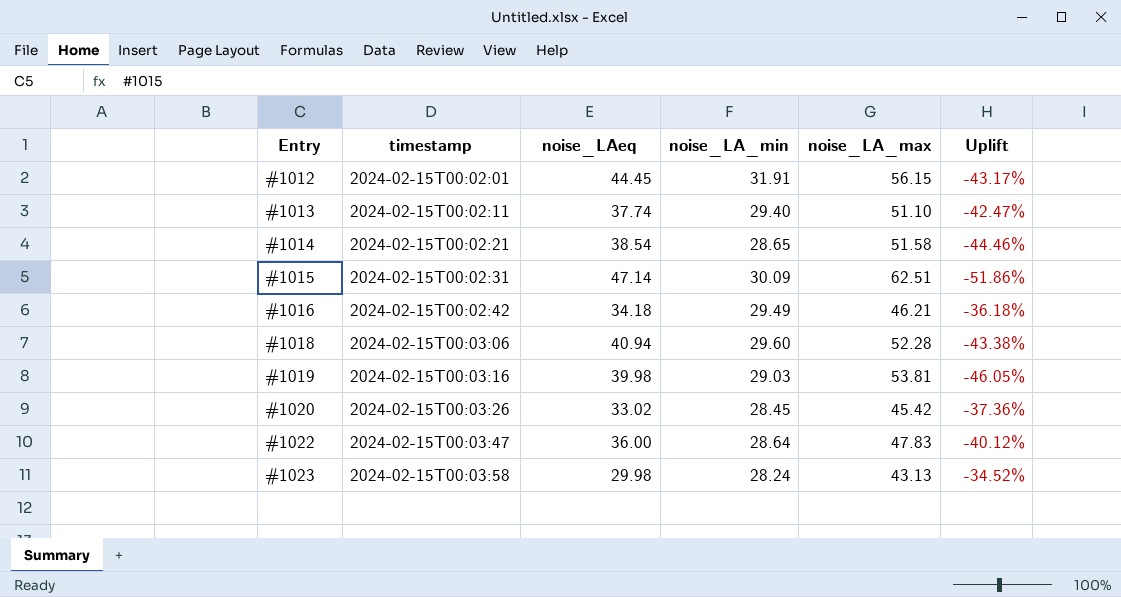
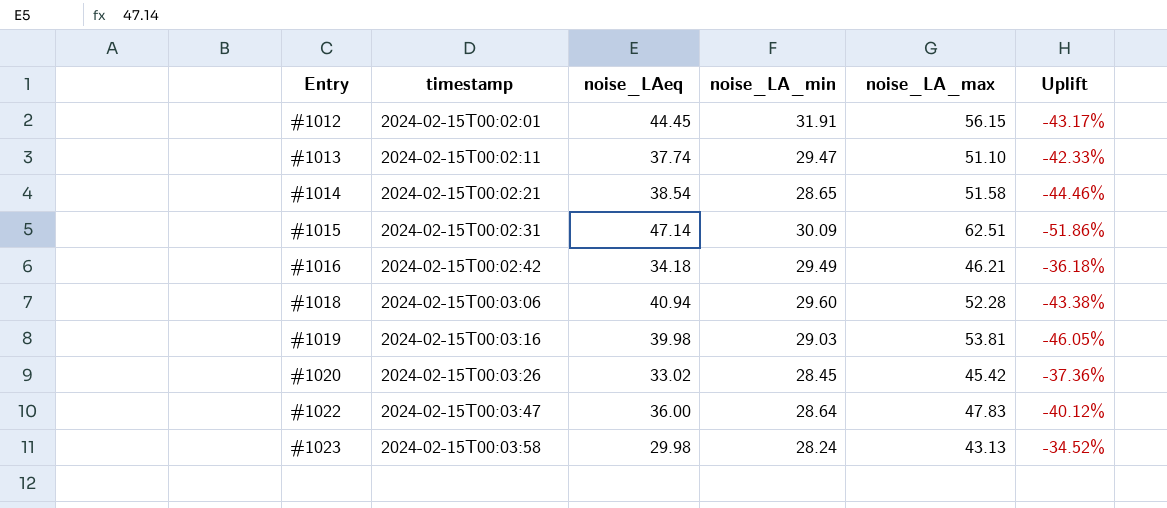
#1013 | noise_LA_min: 29.40 -> 29.47
#1013 | Uplift: -42.47% -> -42.33%

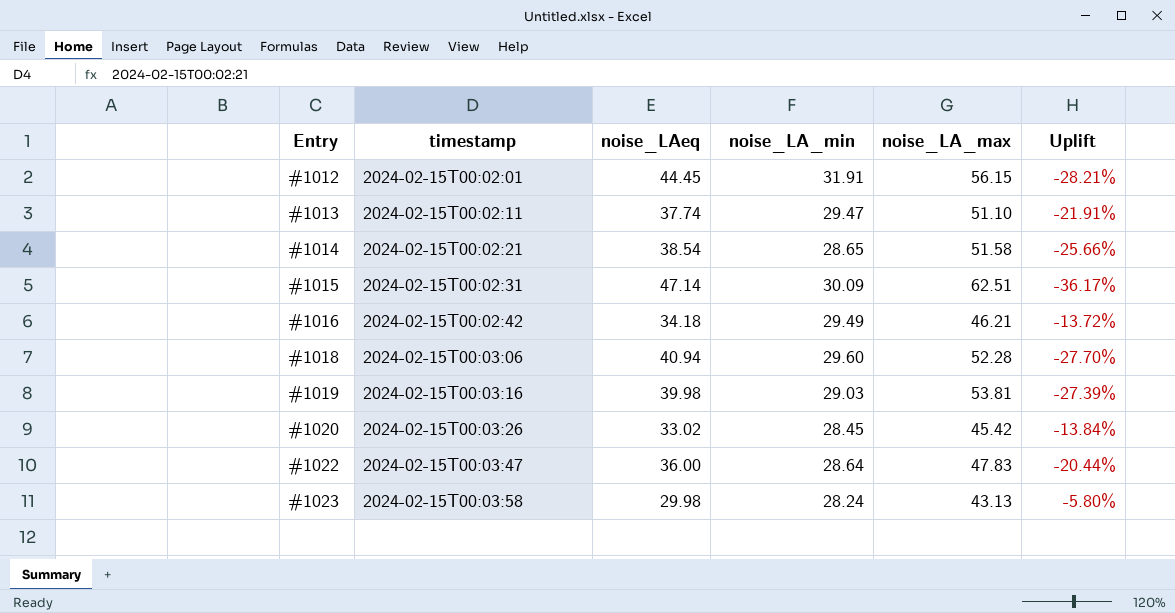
column Uplift | formula: ([noise_LA_min] - [noise_LA_max]) / [noise_LA_max] -> ([noise_LA_min] - [noise_LAeq]) / [noise_LAeq]

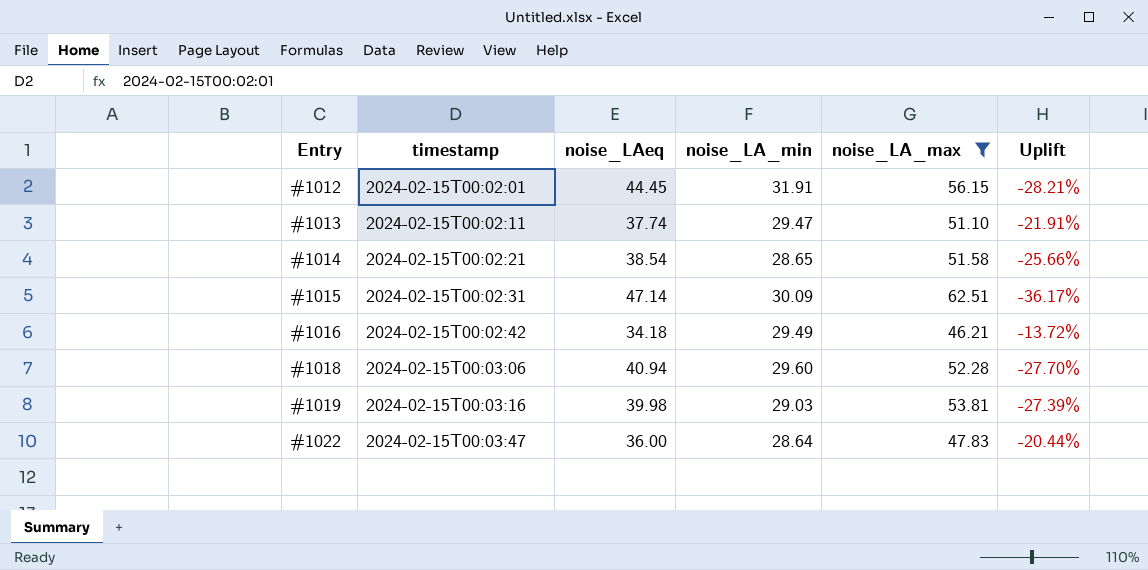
filter: none -> noise_LA_max >= 46.21

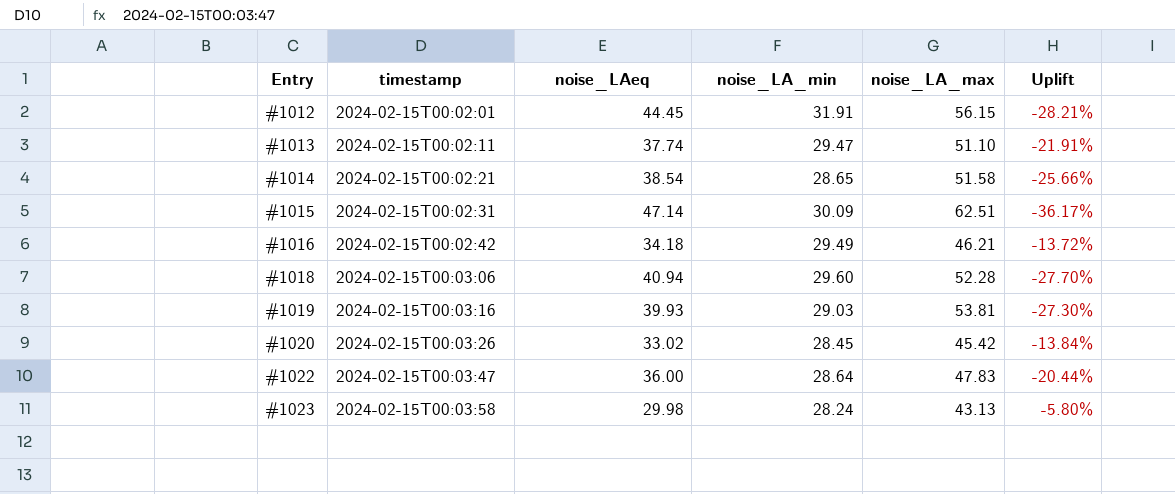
filter: noise_LA_max >= 46.21 -> none
#1019 | noise_LAeq: 39.98 -> 39.93
#1019 | Uplift: -27.39% -> -27.30%

